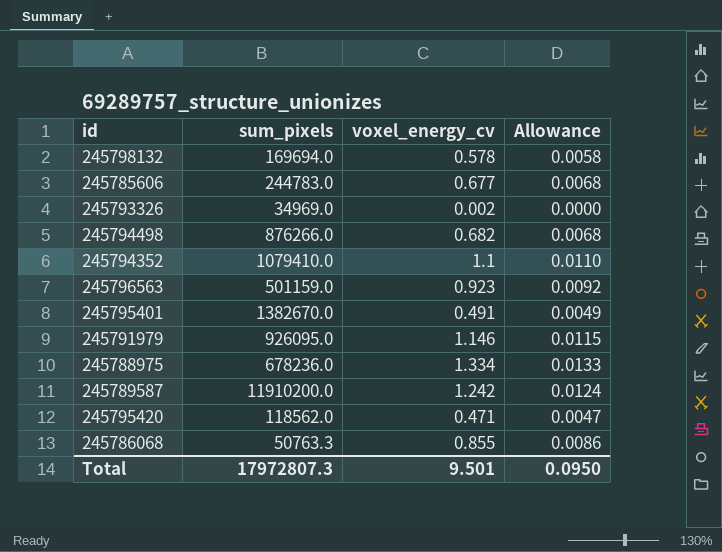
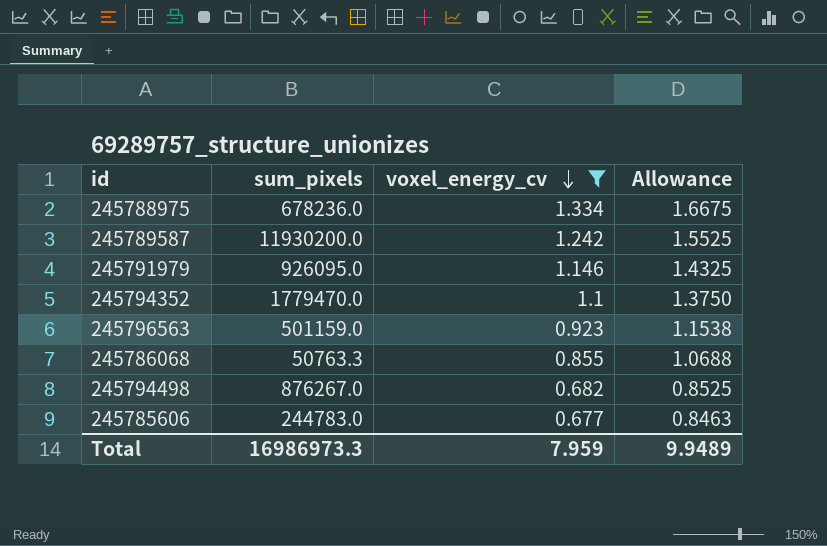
filter: none -> voxel_energy_cv >= 0.677
row order: none -> voxel_energy_cv descending
column Allowance | formula: [voxel_energy_cv] * 0.01 -> [voxel_energy_cv] * 1.25
245789587 | sum_pixels: 11910200.0 -> 11930200.0
245794352 | sum_pixels: 1079410.0 -> 1779470.0
245794498 | sum_pixels: 876266.0 -> 876267.0
Total | sum_pixels: 17972807.3 -> 16986973.3
Total | voxel_energy_cv: 9.501 -> 7.959
Total | Allowance: 0.0950 -> 9.9489

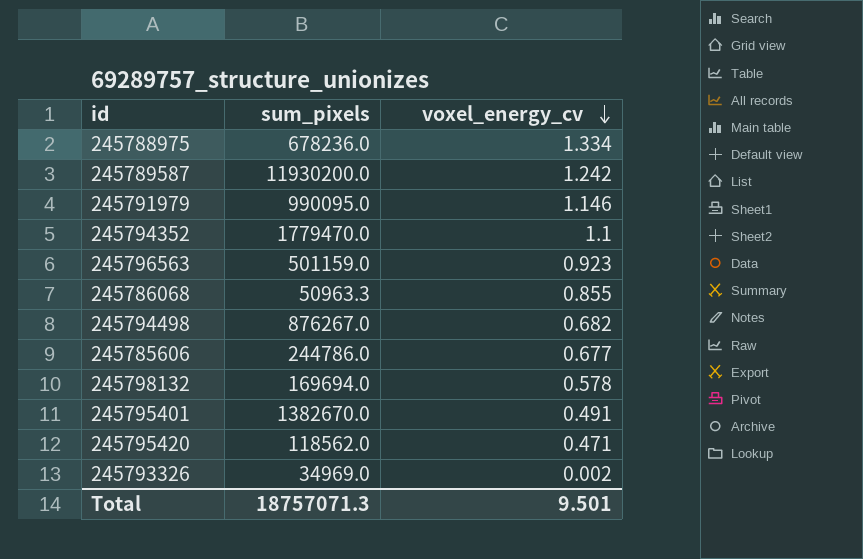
filter: voxel_energy_cv >= 0.677 -> none
column Allowance | formula: [voxel_energy_cv] * 1.25 -> none
245791979 | sum_pixels: 926095.0 -> 990095.0
245786068 | sum_pixels: 50763.3 -> 50963.3
245785606 | sum_pixels: 244783.0 -> 244786.0
Total | sum_pixels: 16986973.3 -> 18757071.3
Total | voxel_energy_cv: 7.959 -> 9.501

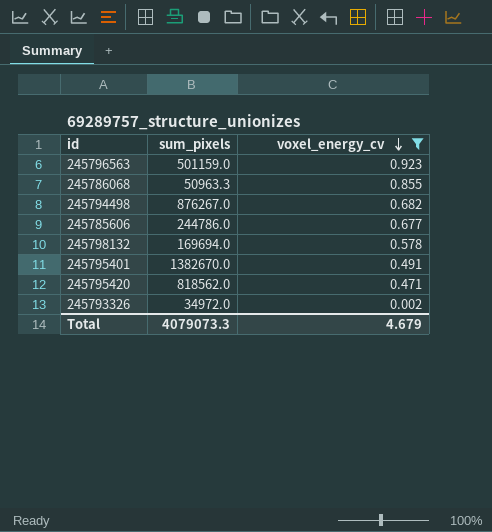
filter: none -> voxel_energy_cv <= 0.923
245795420 | sum_pixels: 118562.0 -> 818562.0
245793326 | sum_pixels: 34969.0 -> 34972.0
Total | sum_pixels: 18757071.3 -> 4079073.3
Total | voxel_energy_cv: 9.501 -> 4.679

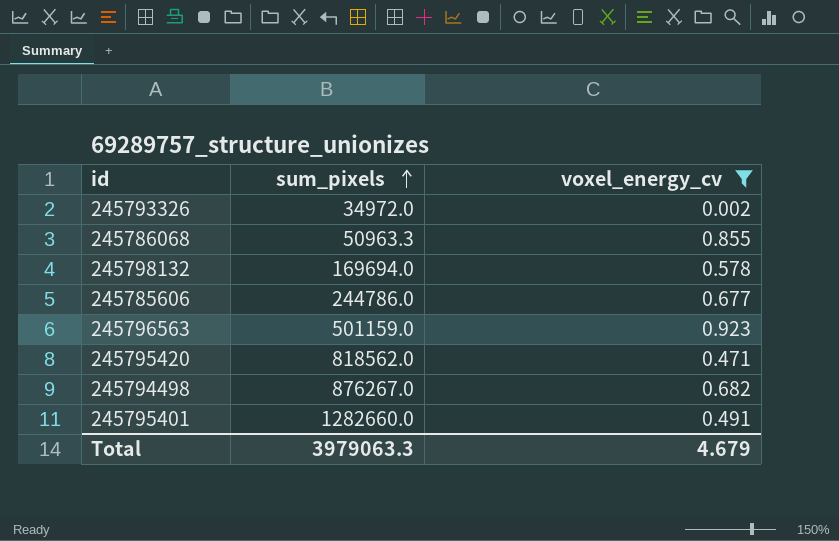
row order: voxel_energy_cv descending -> sum_pixels ascending
245795401 | sum_pixels: 1382670.0 -> 1282660.0
Total | sum_pixels: 4079073.3 -> 3979063.3

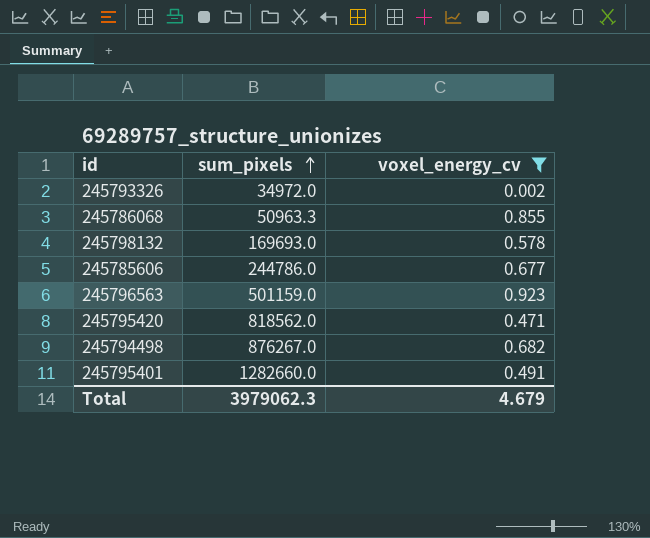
245798132 | sum_pixels: 169694.0 -> 169693.0
Total | sum_pixels: 3979063.3 -> 3979062.3

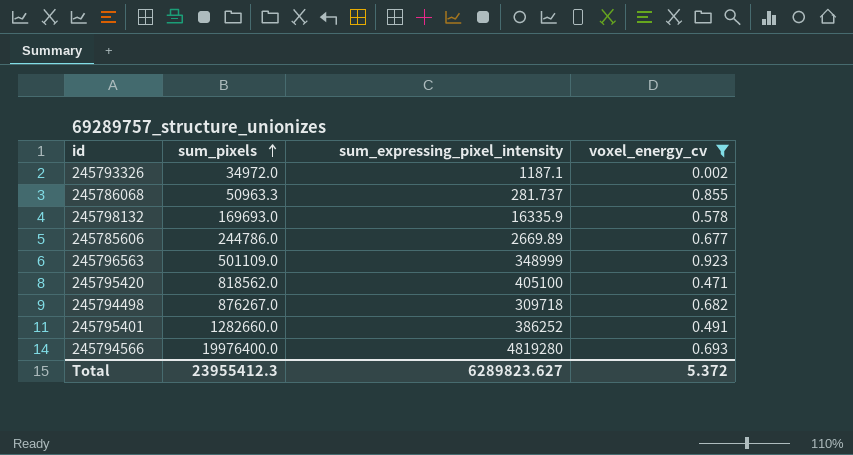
column sum_expressing_pixel_intensity | position: none -> 3
245796563 | sum_pixels: 501159.0 -> 501109.0
row 245794566: none -> 19976400.0 | 4819280 | 0.693
Total | sum_pixels: 3979062.3 -> 23955412.3
Total | voxel_energy_cv: 4.679 -> 5.372

